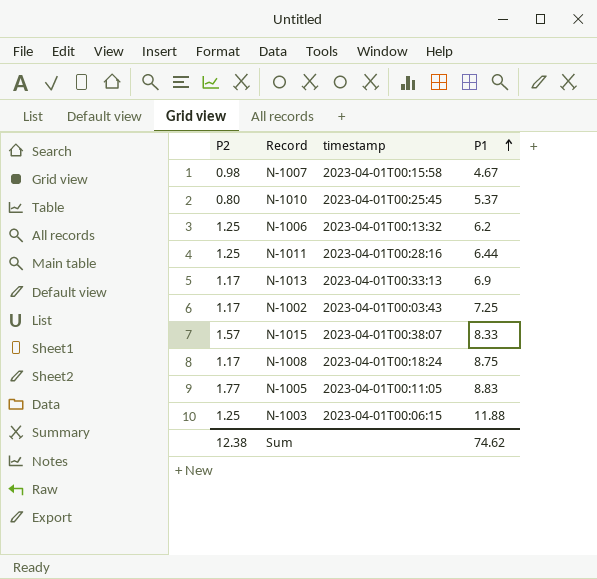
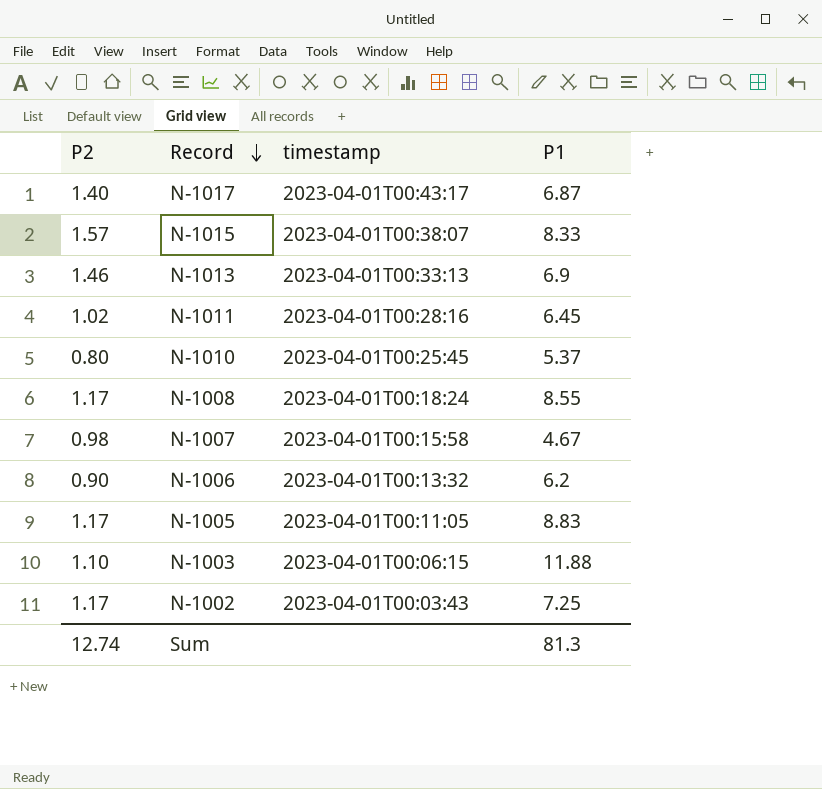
row order: P1 ascending -> Record descending
row N-1017: none -> 1.40 | 2023-04-01T00:43:17 | 6.87
N-1013 | P2: 1.17 -> 1.46
N-1011 | P2: 1.25 -> 1.02
N-1011 | P1: 6.44 -> 6.45
N-1008 | P1: 8.75 -> 8.55
N-1006 | P2: 1.25 -> 0.90
N-1005 | P2: 1.77 -> 1.17
N-1003 | P2: 1.25 -> 1.10
Sum | P2: 12.38 -> 12.74
Sum | P1: 74.62 -> 81.3

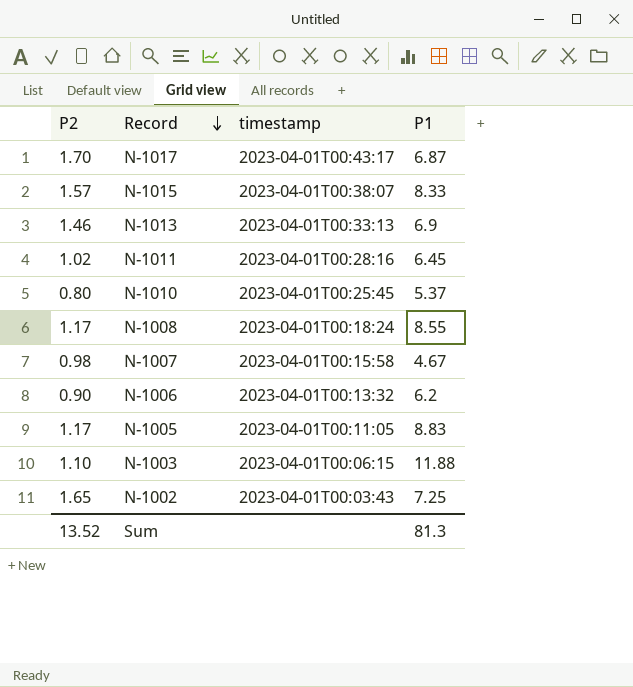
N-1017 | P2: 1.40 -> 1.70
N-1002 | P2: 1.17 -> 1.65
Sum | P2: 12.74 -> 13.52

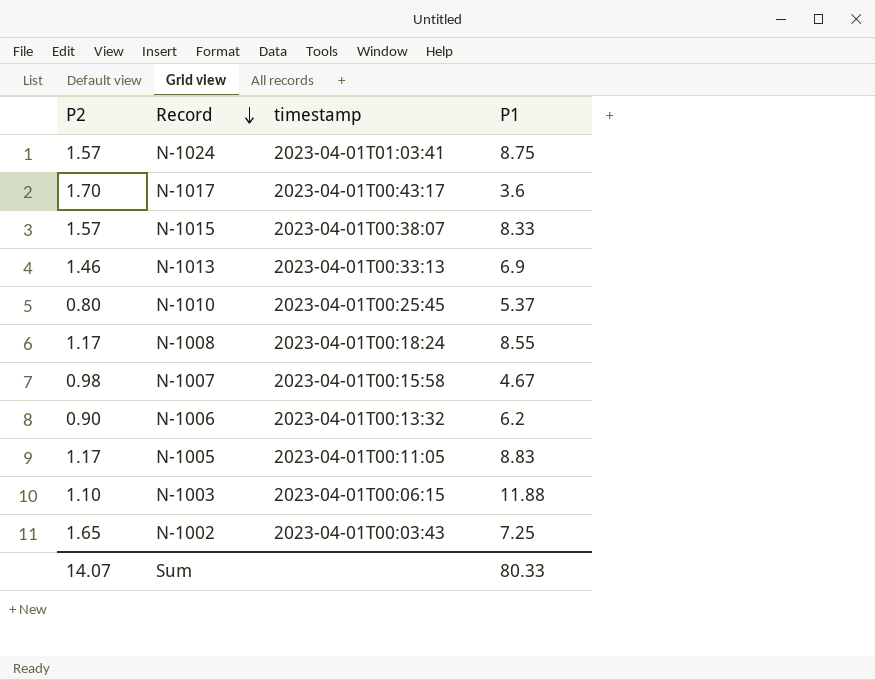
row N-1011: 1.02 | 2023-04-01T00:28:16 | 6.45 -> none
row N-1024: none -> 1.57 | 2023-04-01T01:03:41 | 8.75
N-1017 | P1: 6.87 -> 3.6
Sum | P2: 13.52 -> 14.07
Sum | P1: 81.3 -> 80.33

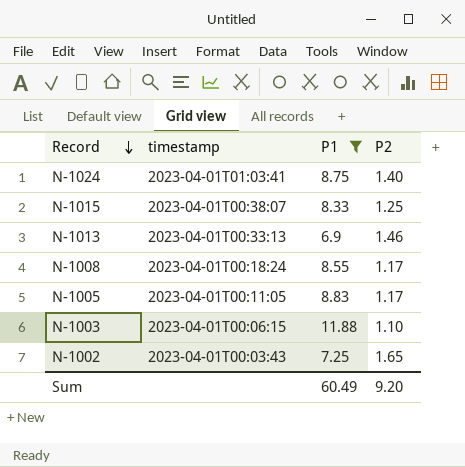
filter: none -> P1 >= 6.9
column P2 | position: 1 -> 4
N-1024 | P2: 1.57 -> 1.40
N-1015 | P2: 1.57 -> 1.25
Sum | P1: 80.33 -> 60.49
Sum | P2: 14.07 -> 9.20

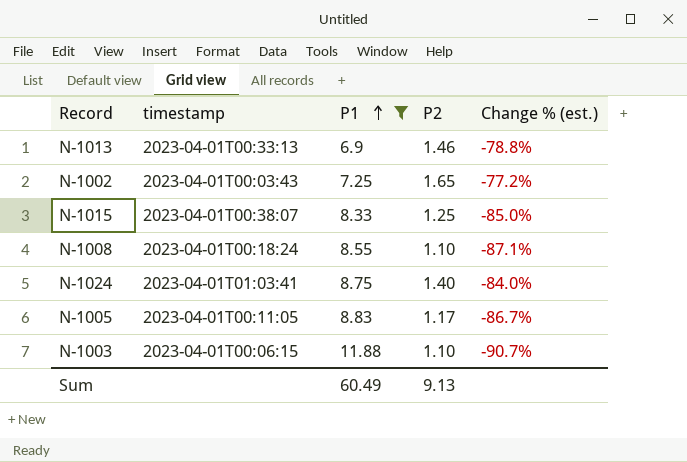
row order: Record descending -> P1 ascending
column Change % (est.) | formula: none -> ([P2] - [P1]) / [P1]
N-1008 | P2: 1.17 -> 1.10
Sum | P2: 9.20 -> 9.13

